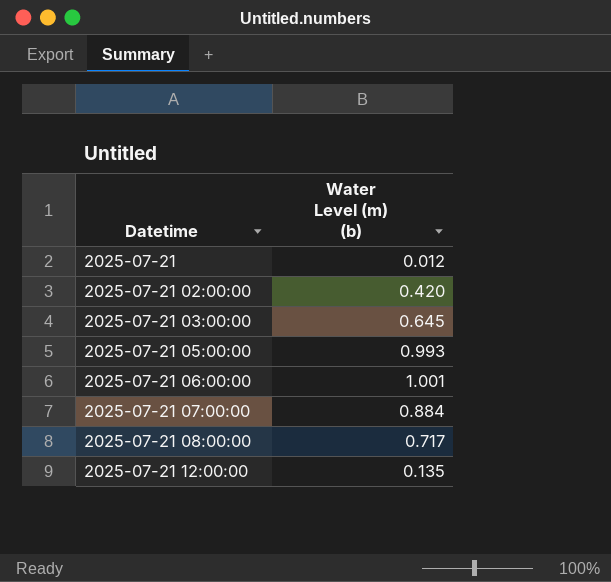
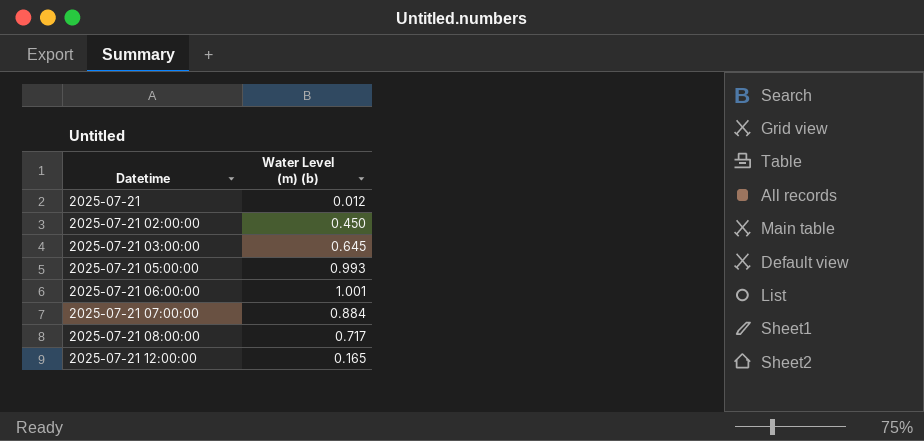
2025-07-21 02:00:00 | Water Level (m) (b): 0.420 -> 0.450
2025-07-21 12:00:00 | Water Level (m) (b): 0.135 -> 0.165

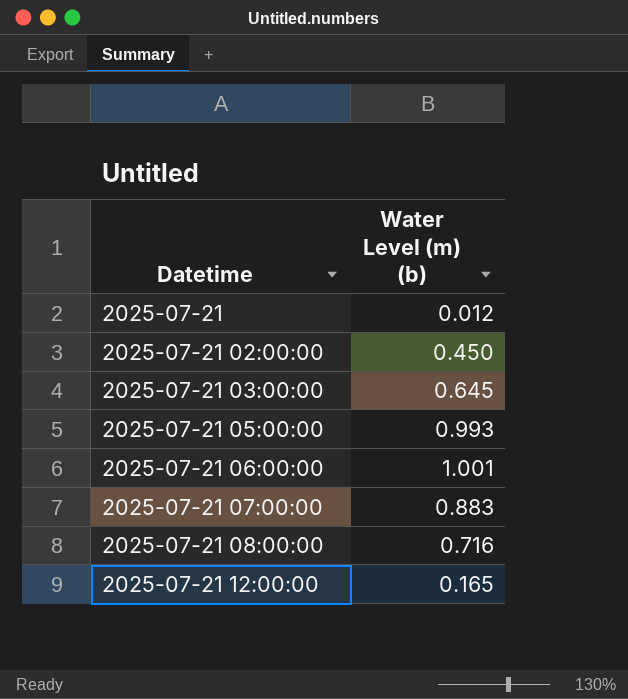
2025-07-21 07:00:00 | Water Level (m) (b): 0.884 -> 0.883
2025-07-21 08:00:00 | Water Level (m) (b): 0.717 -> 0.716

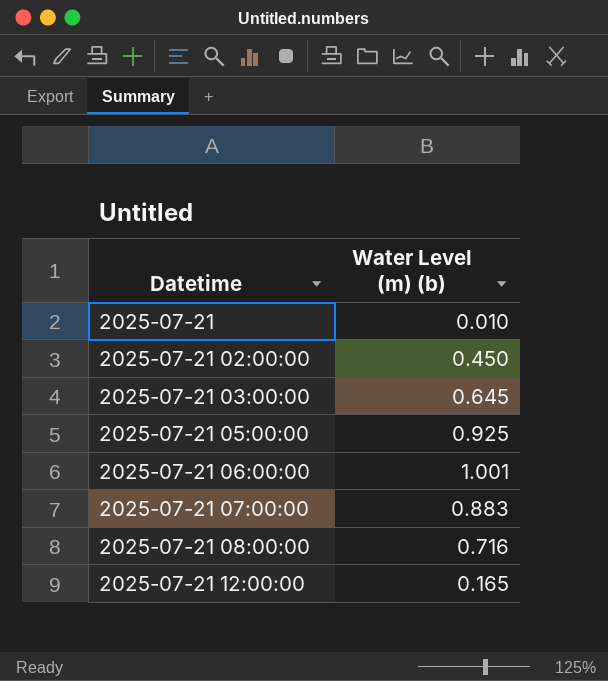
2025-07-21 | Water Level (m) (b): 0.012 -> 0.010
2025-07-21 05:00:00 | Water Level (m) (b): 0.993 -> 0.925

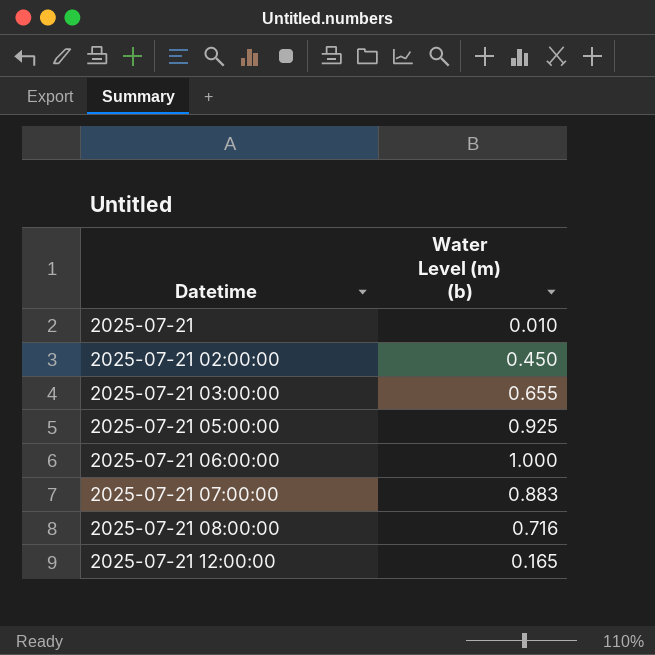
2025-07-21 03:00:00 | Water Level (m) (b): 0.645 -> 0.655
2025-07-21 06:00:00 | Water Level (m) (b): 1.001 -> 1.000

